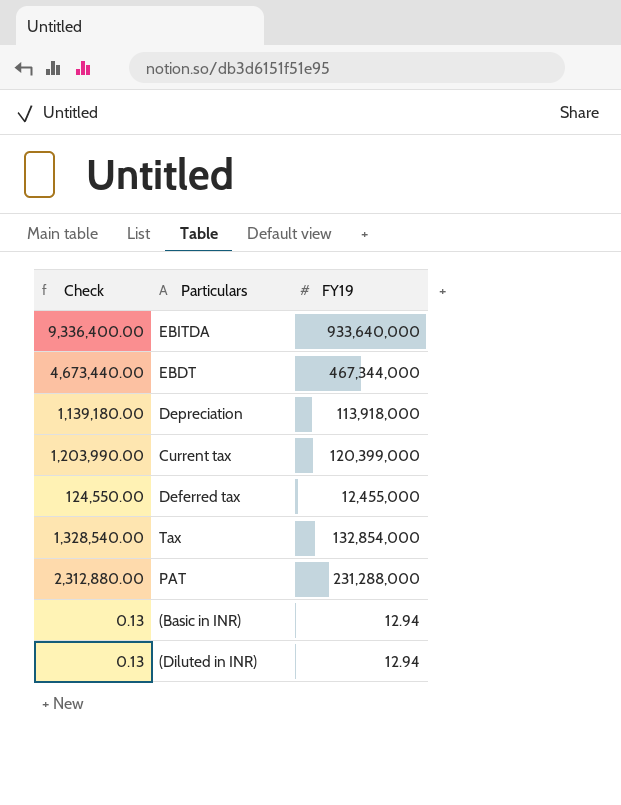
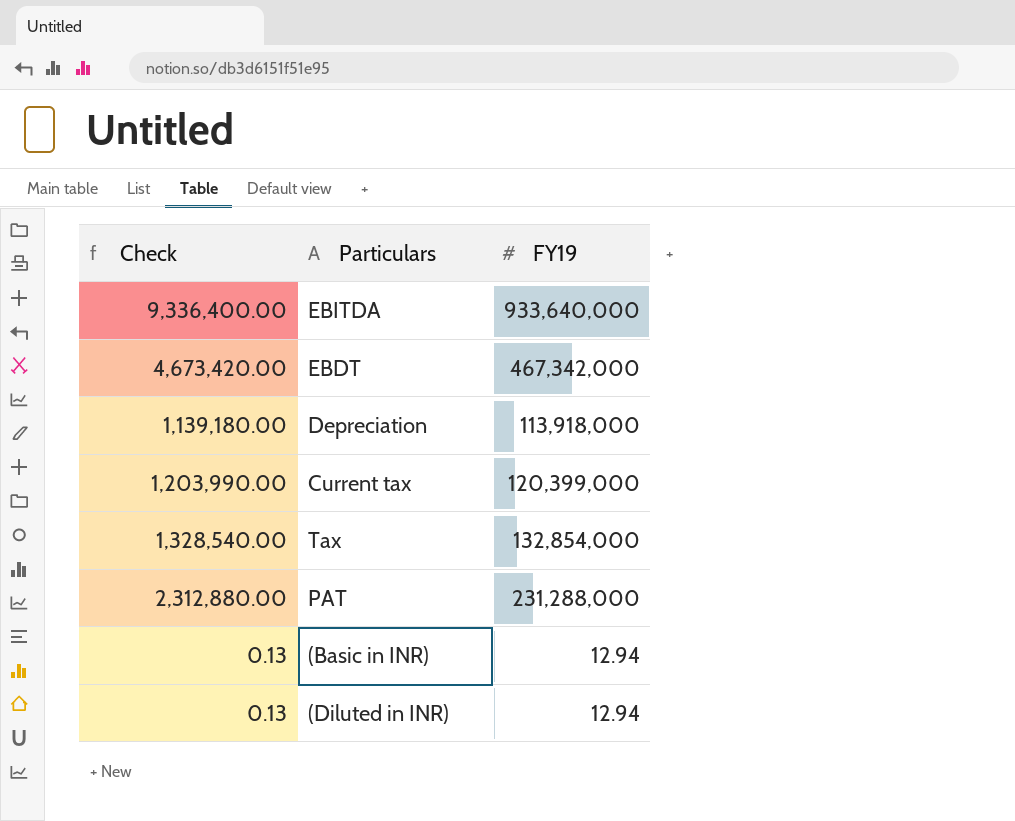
row Deferred tax: 124,550.00 | 12,455,000 -> none
EBDT | Check: 4,673,440.00 -> 4,673,420.00
EBDT | FY19: 467,344,000 -> 467,342,000

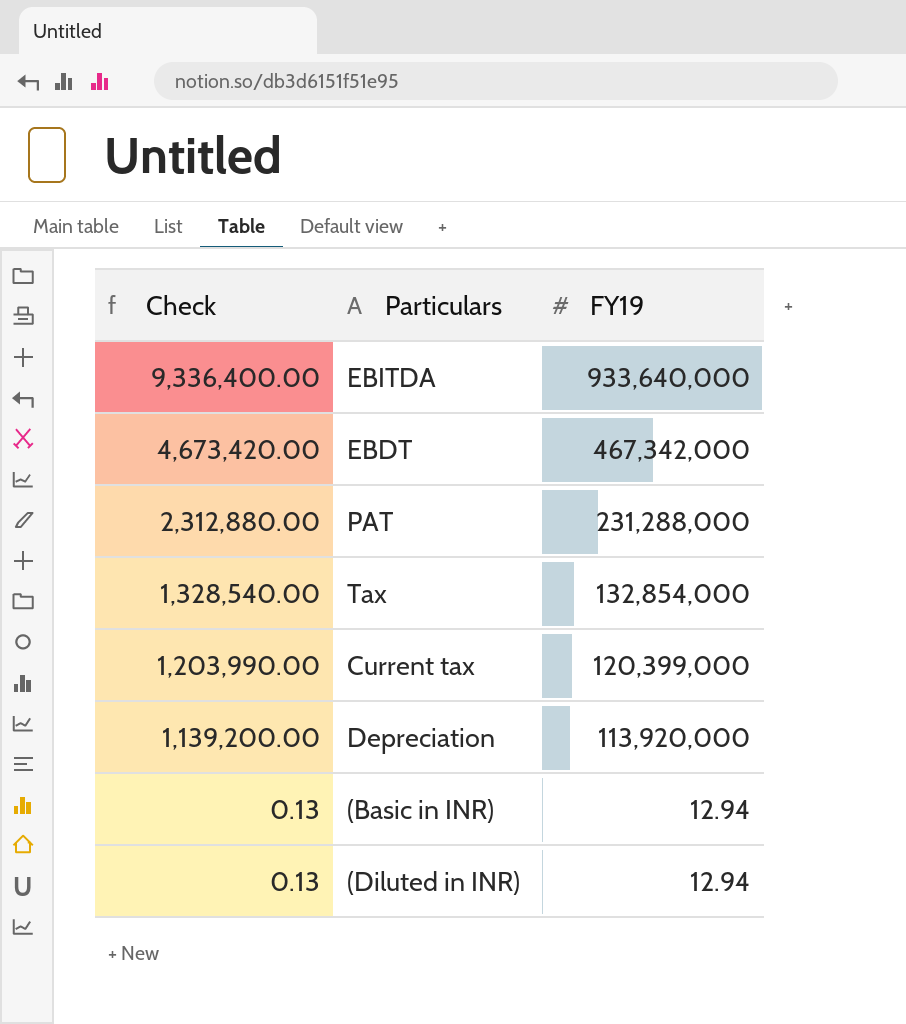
row order: none -> Check descending
Depreciation | Check: 1,139,180.00 -> 1,139,200.00
Depreciation | FY19: 113,918,000 -> 113,920,000

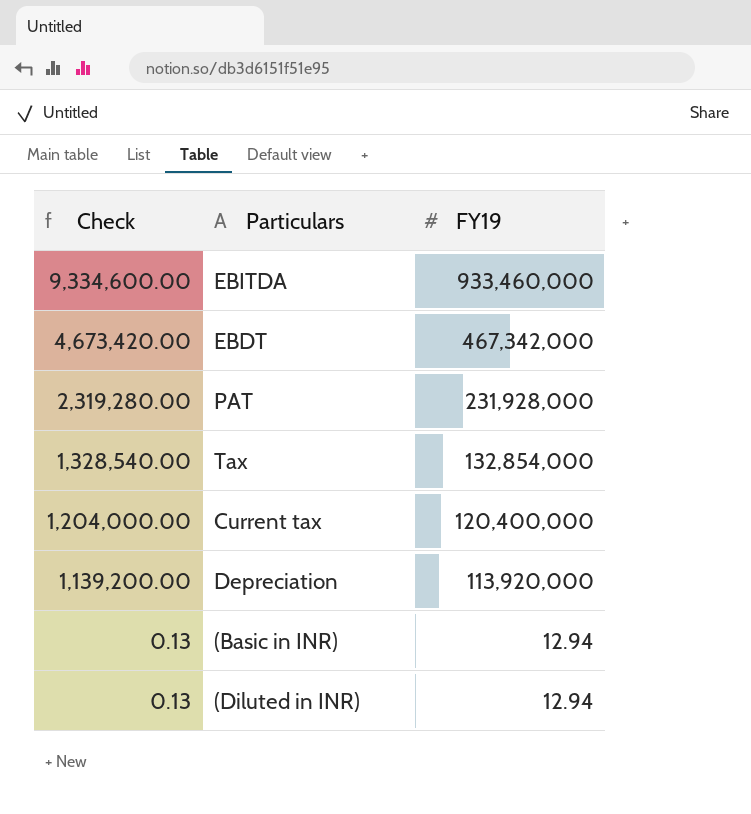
EBITDA | Check: 9,336,400.00 -> 9,334,600.00
EBITDA | FY19: 933,640,000 -> 933,460,000
PAT | Check: 2,312,880.00 -> 2,319,280.00
PAT | FY19: 231,288,000 -> 231,928,000
Current tax | Check: 1,203,990.00 -> 1,204,000.00
Current tax | FY19: 120,399,000 -> 120,400,000

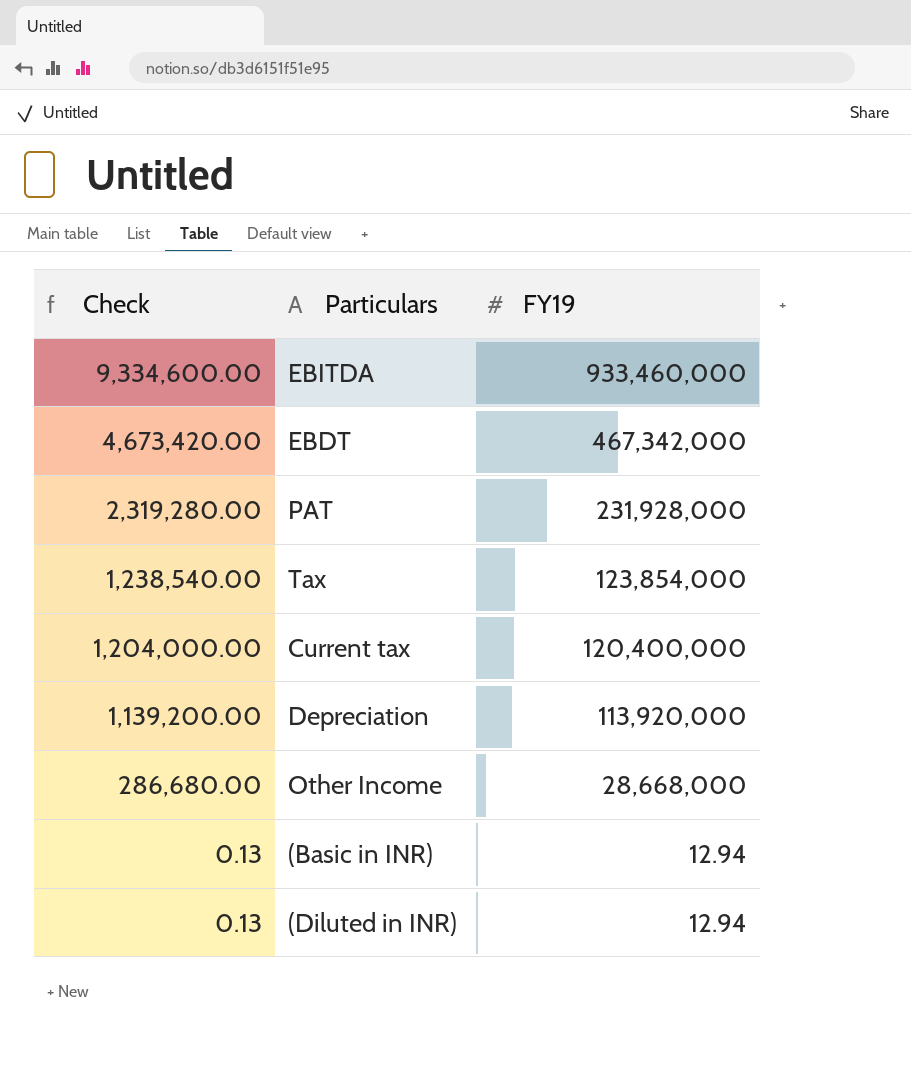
Tax | Check: 1,328,540.00 -> 1,238,540.00
Tax | FY19: 132,854,000 -> 123,854,000
row Other Income: none -> 286,680.00 | 28,668,000

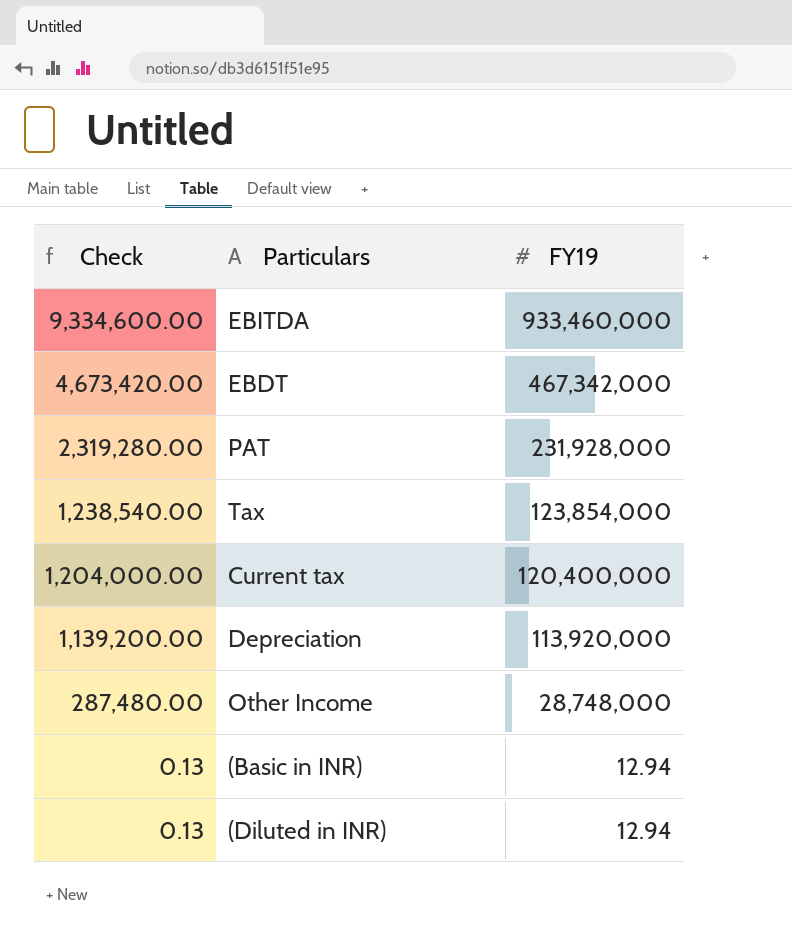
Other Income | Check: 286,680.00 -> 287,480.00
Other Income | FY19: 28,668,000 -> 28,748,000

